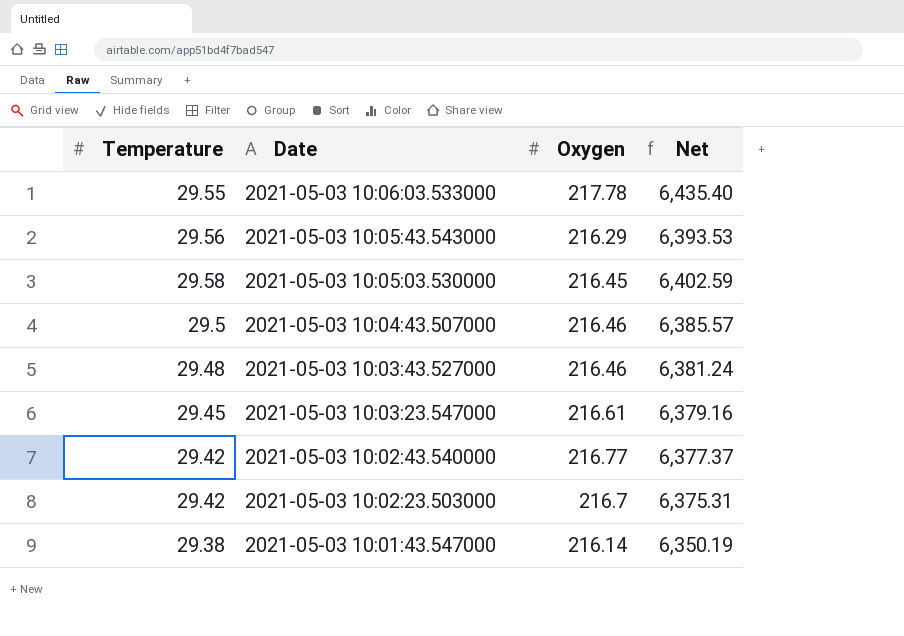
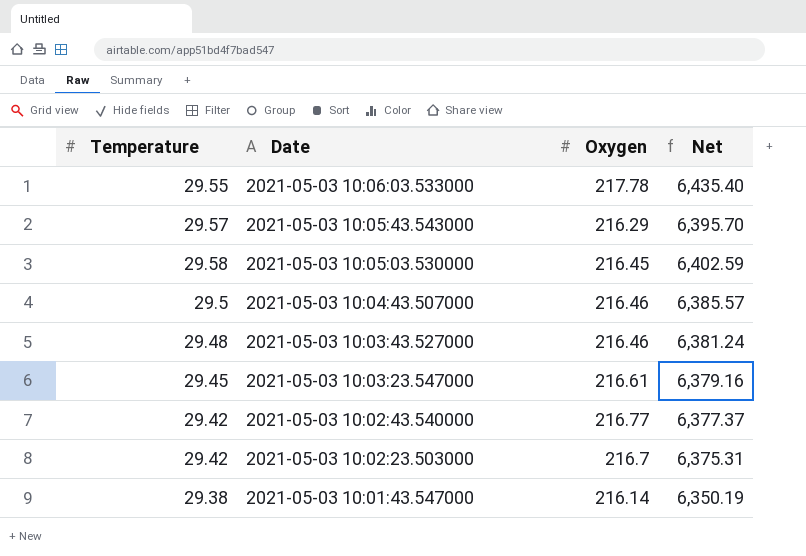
2021-05-03 10:05:43.543000 | Temperature: 29.56 -> 29.57
2021-05-03 10:05:43.543000 | Net: 6,393.53 -> 6,395.70

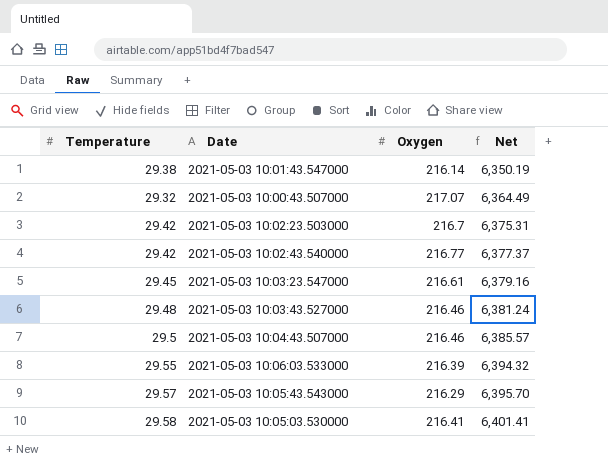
row order: Date descending -> Net ascending
row 2021-05-03 10:00:43.507000: none -> 29.32 | 217.07 | 6,364.49
2021-05-03 10:06:03.533000 | Oxygen: 217.78 -> 216.39
2021-05-03 10:06:03.533000 | Net: 6,435.40 -> 6,394.32
2021-05-03 10:05:03.530000 | Oxygen: 216.45 -> 216.41
2021-05-03 10:05:03.530000 | Net: 6,402.59 -> 6,401.41

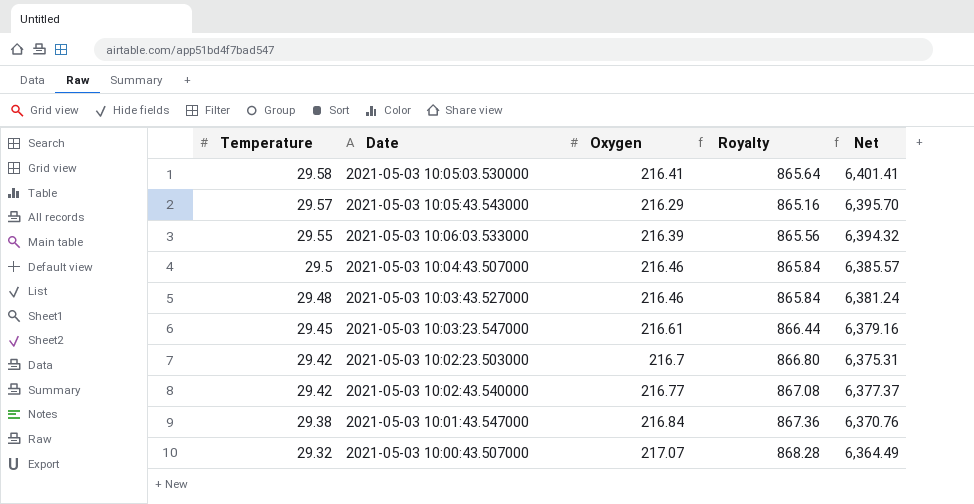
row order: Net ascending -> Temperature descending
column Royalty | formula: none -> [Oxygen] * 4
2021-05-03 10:01:43.547000 | Oxygen: 216.14 -> 216.84
2021-05-03 10:01:43.547000 | Net: 6,350.19 -> 6,370.76

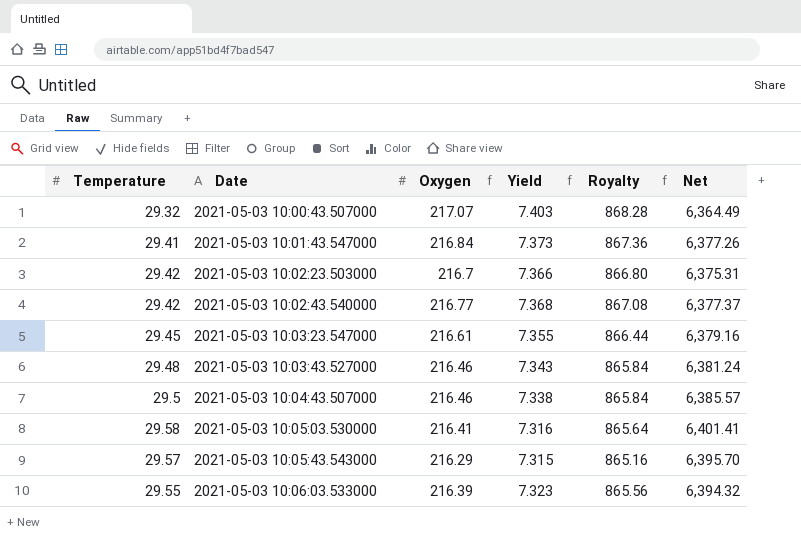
row order: Temperature descending -> Date ascending
column Yield | formula: none -> [Oxygen] / [Temperature]
2021-05-03 10:01:43.547000 | Temperature: 29.38 -> 29.41
2021-05-03 10:01:43.547000 | Net: 6,370.76 -> 6,377.26

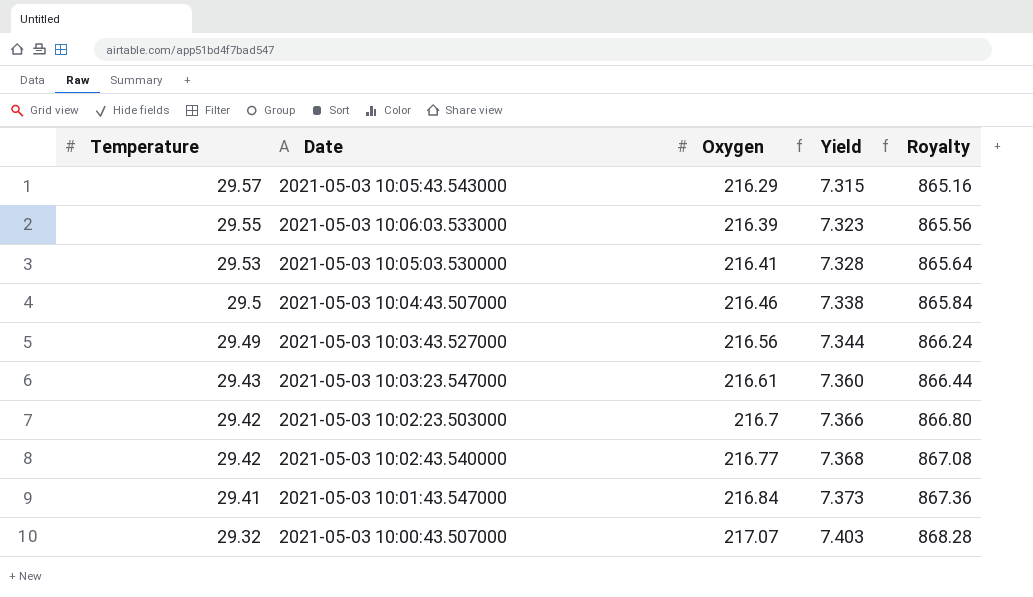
row order: Date ascending -> Temperature descending
column Net | formula: [Temperature] * [Oxygen] -> none
2021-05-03 10:05:03.530000 | Temperature: 29.58 -> 29.53
2021-05-03 10:05:03.530000 | Yield: 7.316 -> 7.328
2021-05-03 10:03:43.527000 | Temperature: 29.48 -> 29.49
2021-05-03 10:03:43.527000 | Oxygen: 216.46 -> 216.56
2021-05-03 10:03:43.527000 | Yield: 7.343 -> 7.344
2021-05-03 10:03:43.527000 | Royalty: 865.84 -> 866.24
2021-05-03 10:03:23.547000 | Temperature: 29.45 -> 29.43
2021-05-03 10:03:23.547000 | Yield: 7.355 -> 7.360

